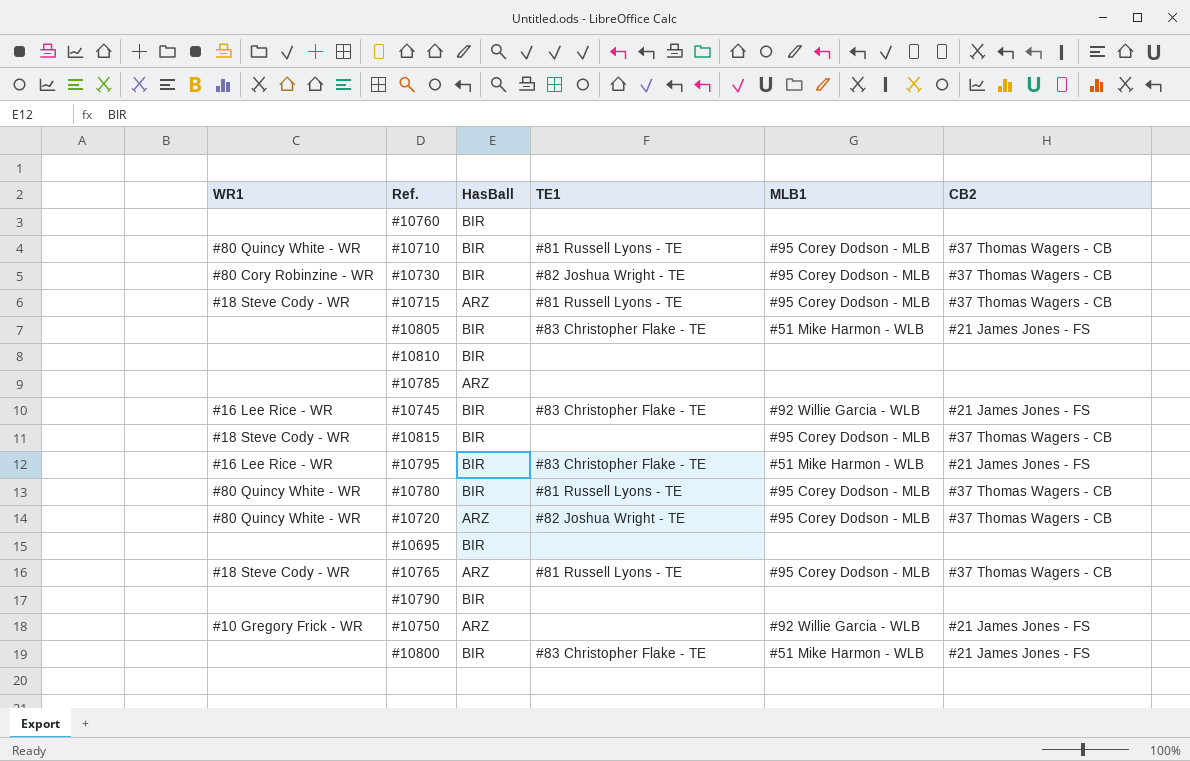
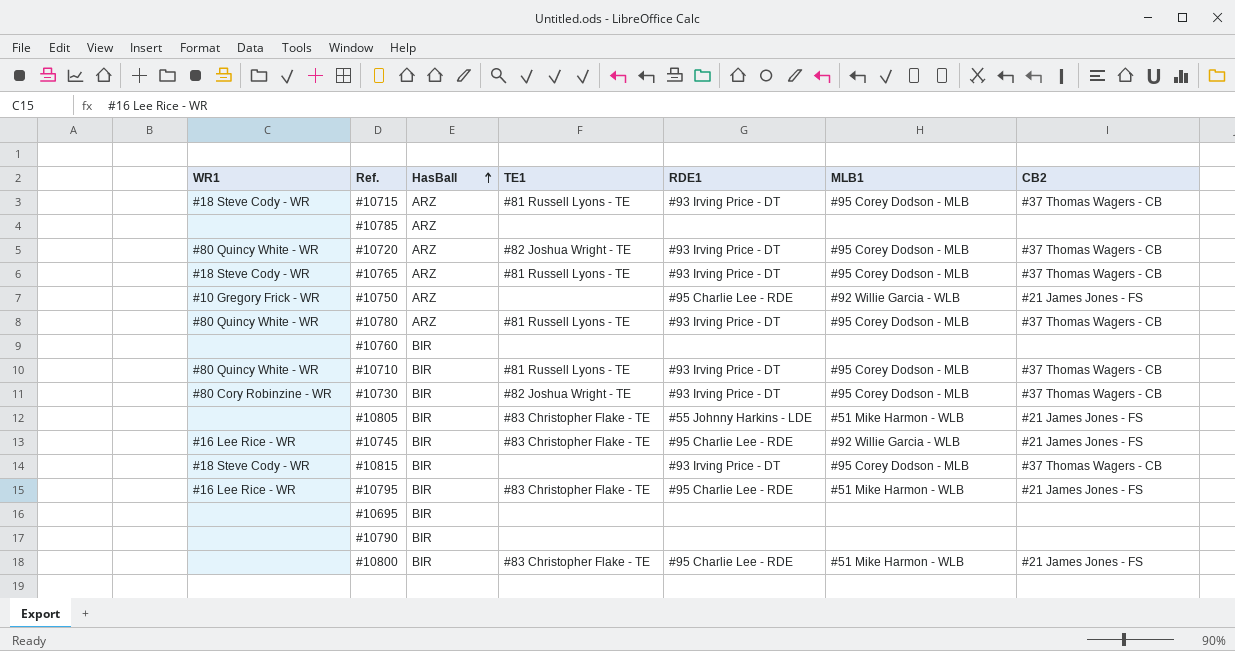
row order: none -> HasBall ascending
column RDE1 | position: none -> 5
row #10810: none | BIR | none | none | none -> none
#10780 | HasBall: BIR -> ARZ

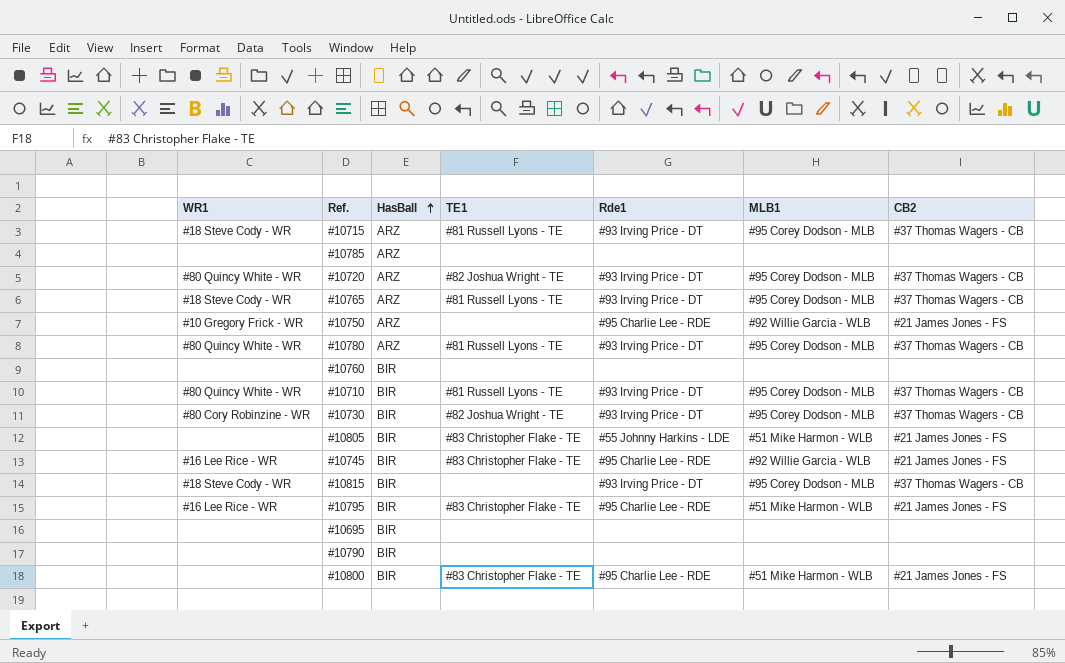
column name: RDE1 -> Rde1

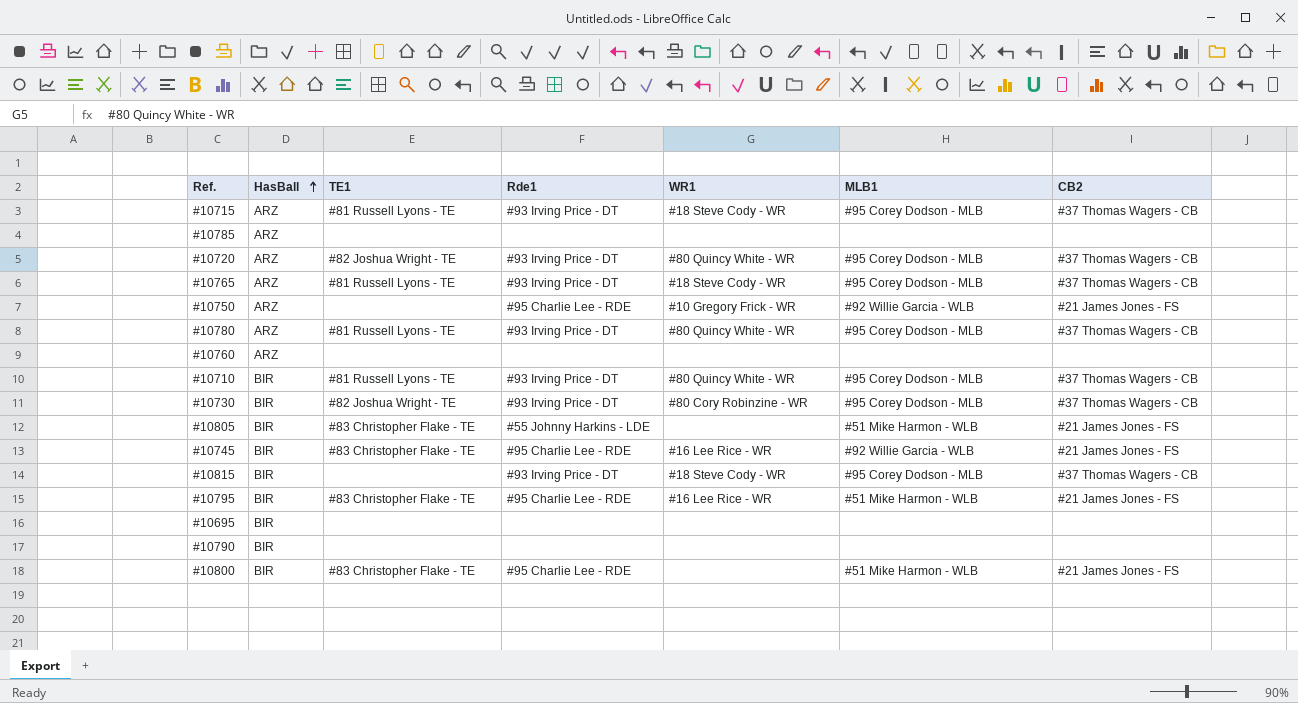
column WR1 | position: 1 -> 5
#10760 | HasBall: BIR -> ARZ

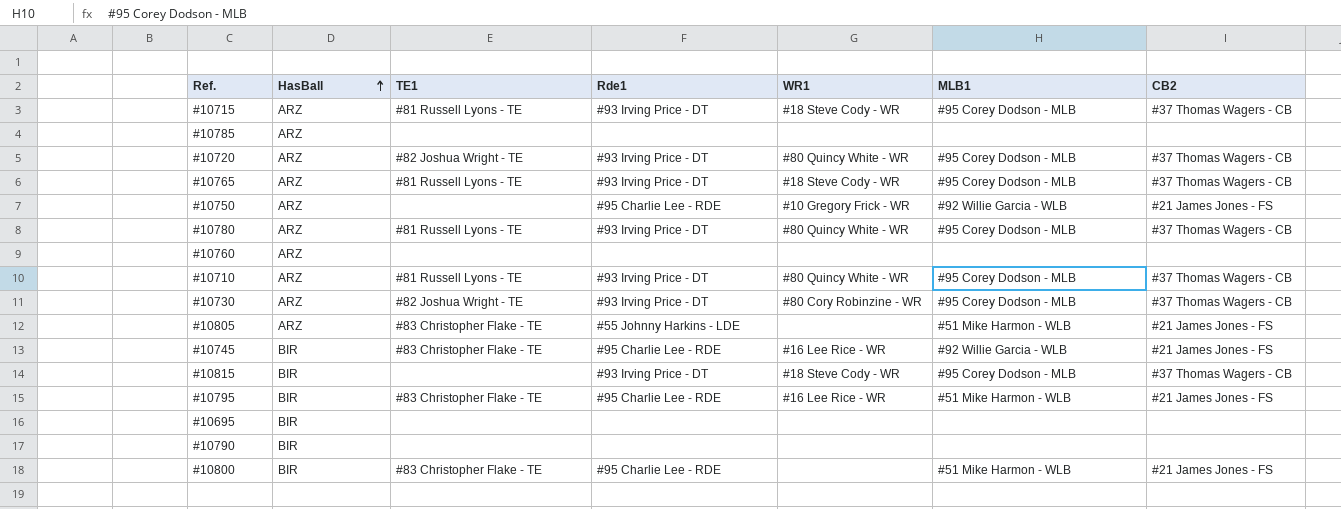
#10710 | HasBall: BIR -> ARZ
#10730 | HasBall: BIR -> ARZ
#10805 | HasBall: BIR -> ARZ

